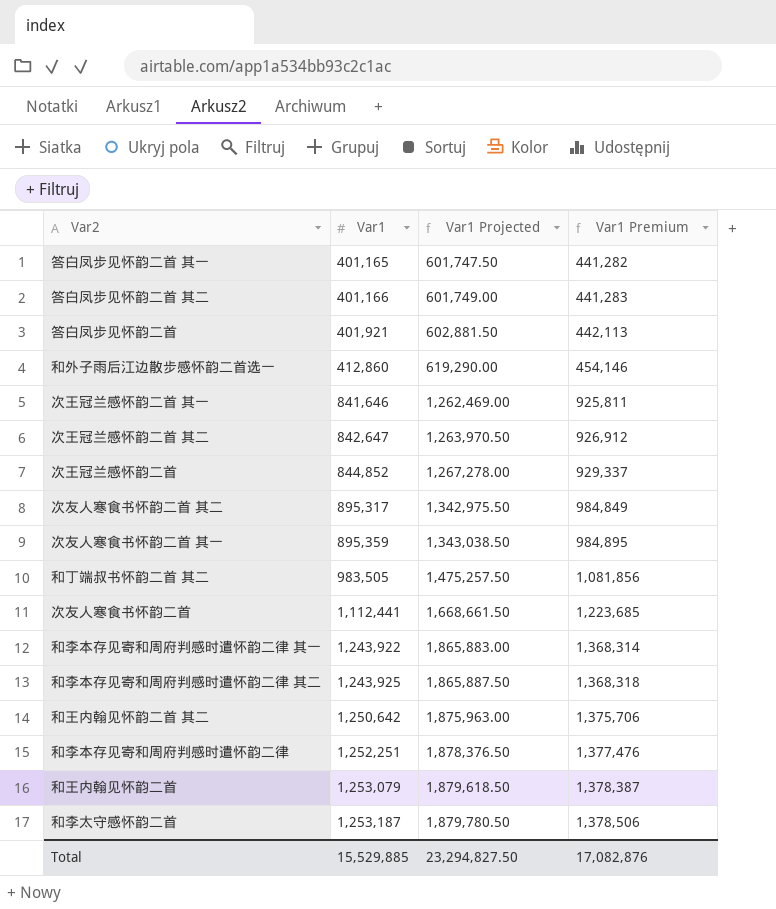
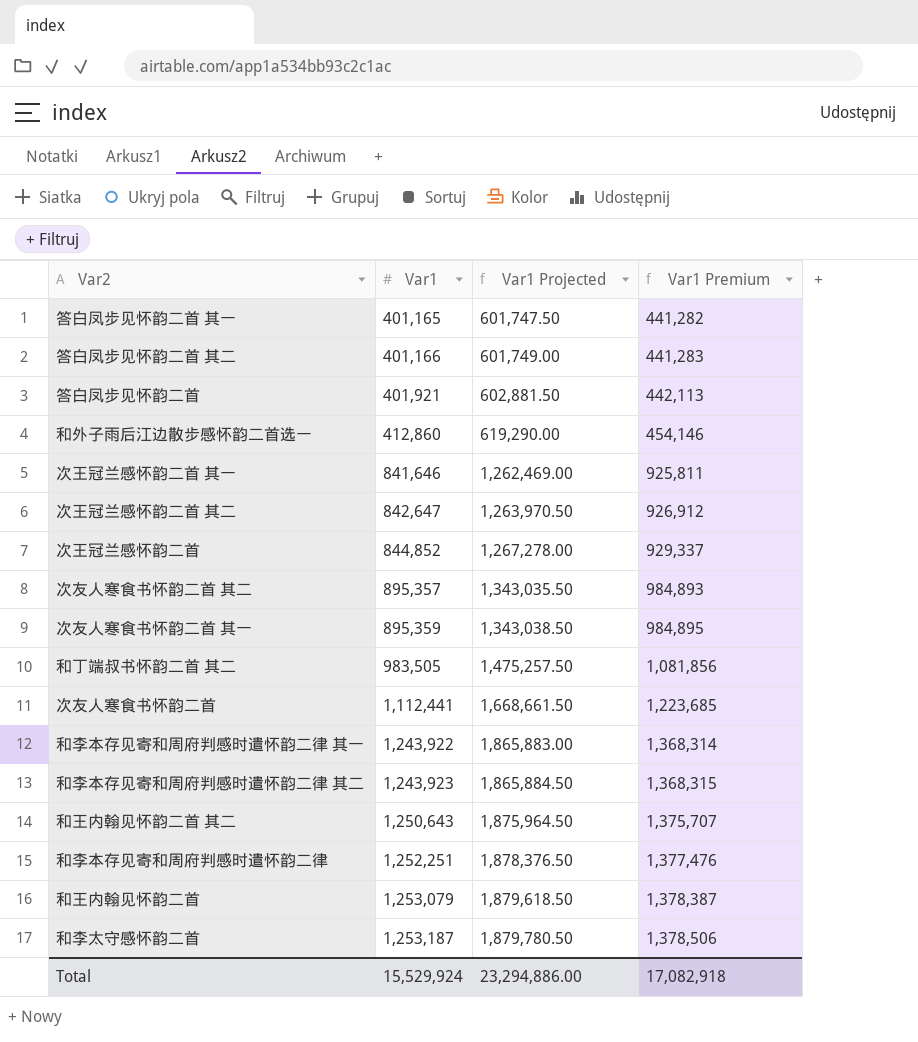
次友人寒食书怀韵二首 其二 | Var1: 895,317 -> 895,357
次友人寒食书怀韵二首 其二 | Var1 Projected: 1,342,975.50 -> 1,343,035.50
次友人寒食书怀韵二首 其二 | Var1 Premium: 984,849 -> 984,893
和李本存见寄和周府判感时遣怀韵二律 其二 | Var1: 1,243,925 -> 1,243,923
和李本存见寄和周府判感时遣怀韵二律 其二 | Var1 Projected: 1,865,887.50 -> 1,865,884.50
和李本存见寄和周府判感时遣怀韵二律 其二 | Var1 Premium: 1,368,318 -> 1,368,315
和王内翰见怀韵二首 其二 | Var1: 1,250,642 -> 1,250,643
和王内翰见怀韵二首 其二 | Var1 Projected: 1,875,963.00 -> 1,875,964.50
和王内翰见怀韵二首 其二 | Var1 Premium: 1,375,706 -> 1,375,707
Total | Var1: 15,529,885 -> 15,529,924
Total | Var1 Projected: 23,294,827.50 -> 23,294,886.00
Total | Var1 Premium: 17,082,876 -> 17,082,918

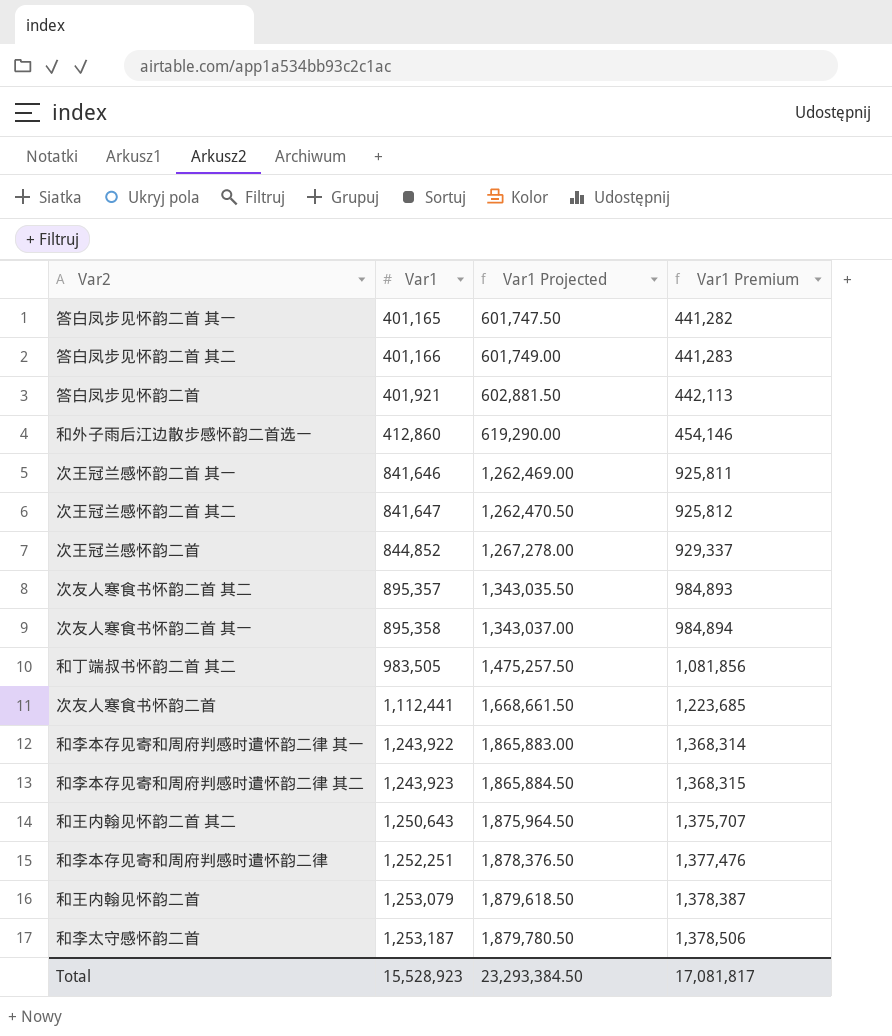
次王冠兰感怀韵二首 其二 | Var1: 842,647 -> 841,647
次王冠兰感怀韵二首 其二 | Var1 Projected: 1,263,970.50 -> 1,262,470.50
次王冠兰感怀韵二首 其二 | Var1 Premium: 926,912 -> 925,812
次友人寒食书怀韵二首 其一 | Var1: 895,359 -> 895,358
次友人寒食书怀韵二首 其一 | Var1 Projected: 1,343,038.50 -> 1,343,037.00
次友人寒食书怀韵二首 其一 | Var1 Premium: 984,895 -> 984,894
Total | Var1: 15,529,924 -> 15,528,923
Total | Var1 Projected: 23,294,886.00 -> 23,293,384.50
Total | Var1 Premium: 17,082,918 -> 17,081,817

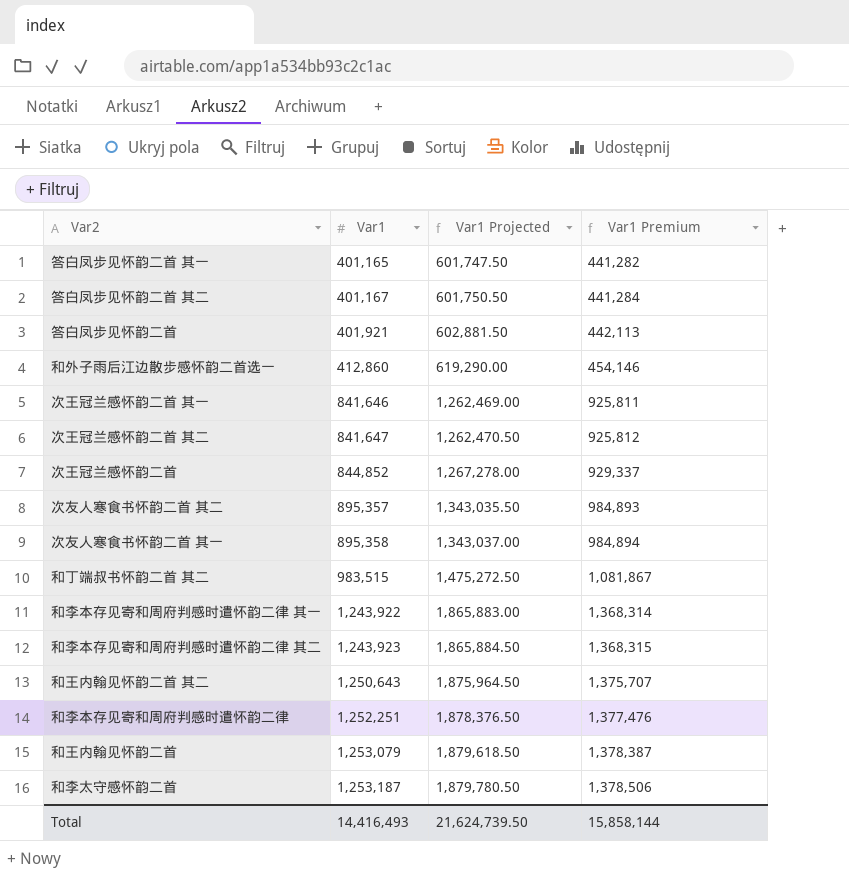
row 次友人寒食书怀韵二首: 1,112,441 | 1,668,661.50 | 1,223,685 -> none
答白凤步见怀韵二首 其二 | Var1: 401,166 -> 401,167
答白凤步见怀韵二首 其二 | Var1 Projected: 601,749.00 -> 601,750.50
答白凤步见怀韵二首 其二 | Var1 Premium: 441,283 -> 441,284
和丁端叔书怀韵二首 其二 | Var1: 983,505 -> 983,515
和丁端叔书怀韵二首 其二 | Var1 Projected: 1,475,257.50 -> 1,475,272.50
和丁端叔书怀韵二首 其二 | Var1 Premium: 1,081,856 -> 1,081,867
Total | Var1: 15,528,923 -> 14,416,493
Total | Var1 Projected: 23,293,384.50 -> 21,624,739.50
Total | Var1 Premium: 17,081,817 -> 15,858,144

